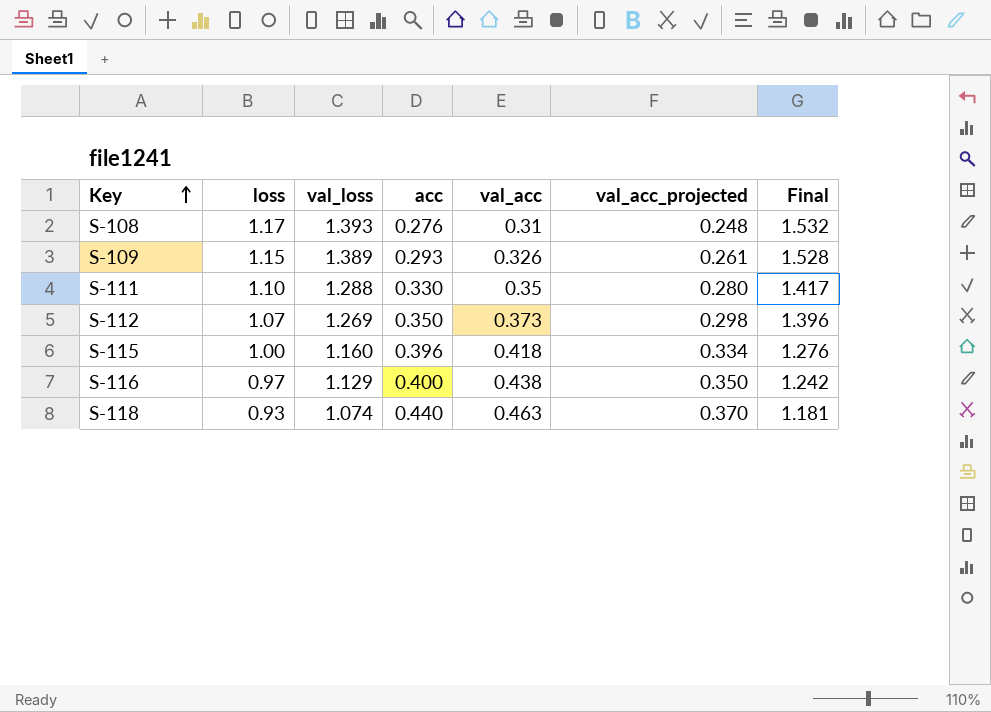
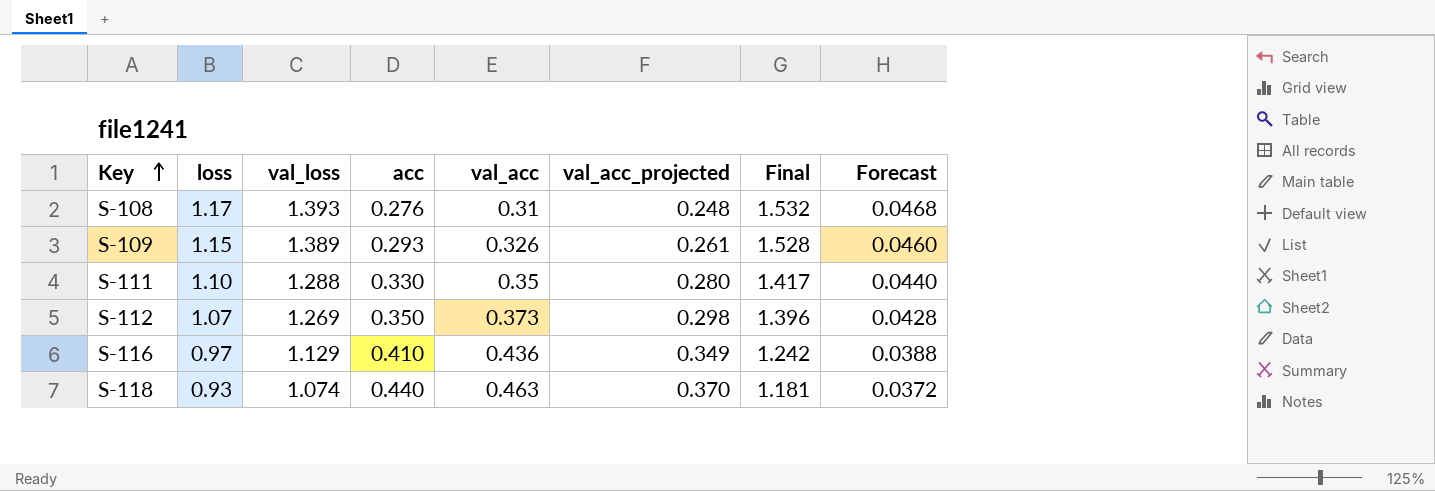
column Forecast | formula: none -> [loss] * 0.04
row S-115: 1.00 | 1.160 | 0.396 | 0.418 | 0.334 | 1.276 -> none
S-116 | acc: 0.400 -> 0.410
S-116 | val_acc: 0.438 -> 0.436
S-116 | val_acc_projected: 0.350 -> 0.349

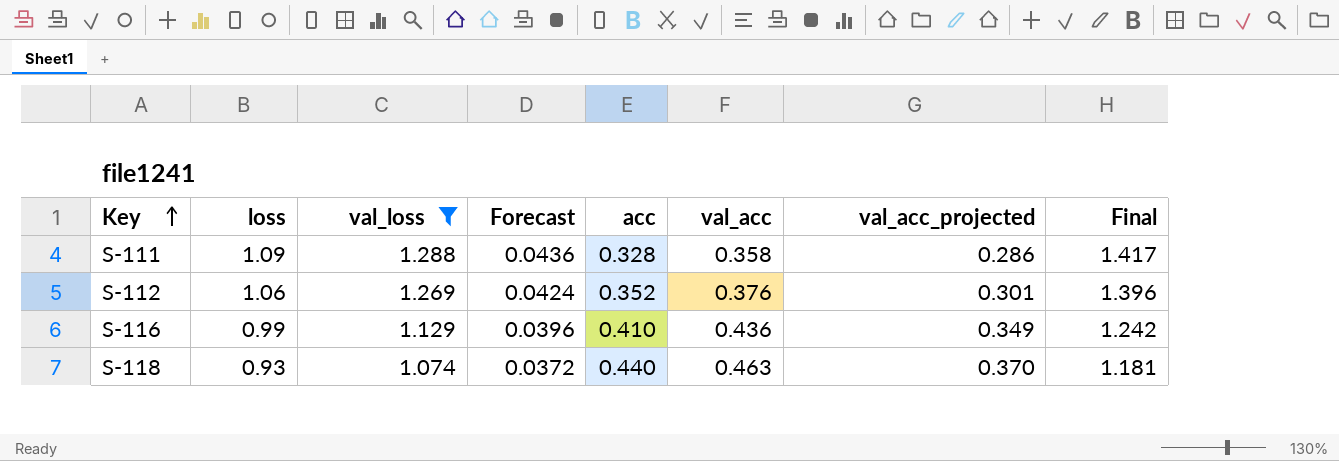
filter: none -> val_loss <= 1.288
column Forecast | position: 8 -> 4
S-111 | loss: 1.10 -> 1.09
S-111 | Forecast: 0.0440 -> 0.0436
S-111 | acc: 0.330 -> 0.328
S-111 | val_acc: 0.35 -> 0.358
S-111 | val_acc_projected: 0.280 -> 0.286
S-112 | loss: 1.07 -> 1.06
S-112 | Forecast: 0.0428 -> 0.0424
S-112 | acc: 0.350 -> 0.352
S-112 | val_acc: 0.373 -> 0.376
S-112 | val_acc_projected: 0.298 -> 0.301
S-116 | loss: 0.97 -> 0.99
S-116 | Forecast: 0.0388 -> 0.0396

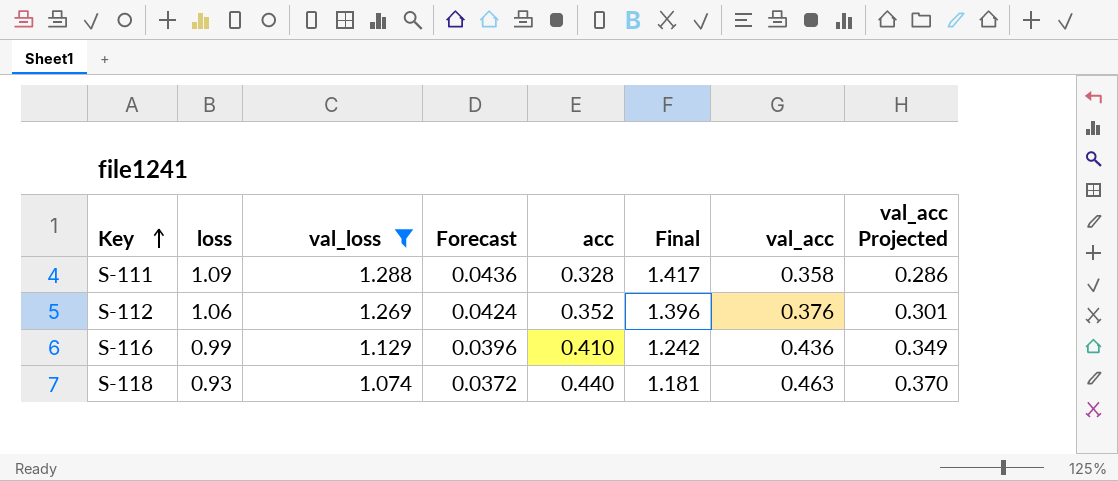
column Final | position: 8 -> 6
column name: val_acc_projected -> val_acc Projected

